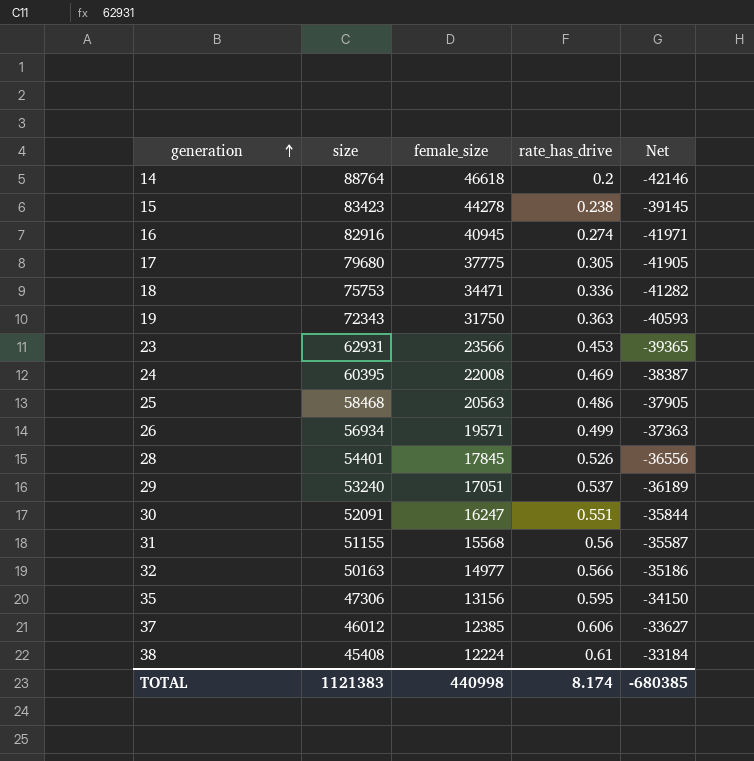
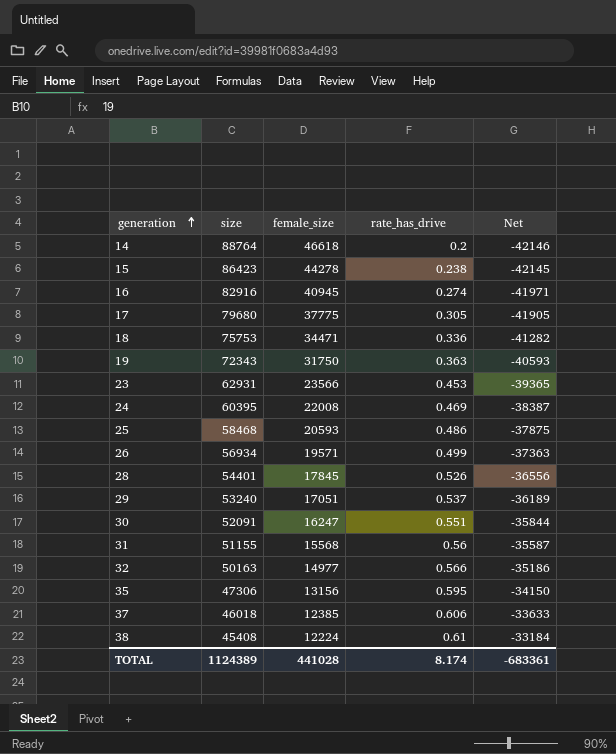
15 | size: 83423 -> 86423
15 | Net: -39145 -> -42145
25 | female_size: 20563 -> 20593
25 | Net: -37905 -> -37875
37 | size: 46012 -> 46018
37 | Net: -33627 -> -33633
TOTAL | size: 1121383 -> 1124389
TOTAL | female_size: 440998 -> 441028
TOTAL | Net: -680385 -> -683361

